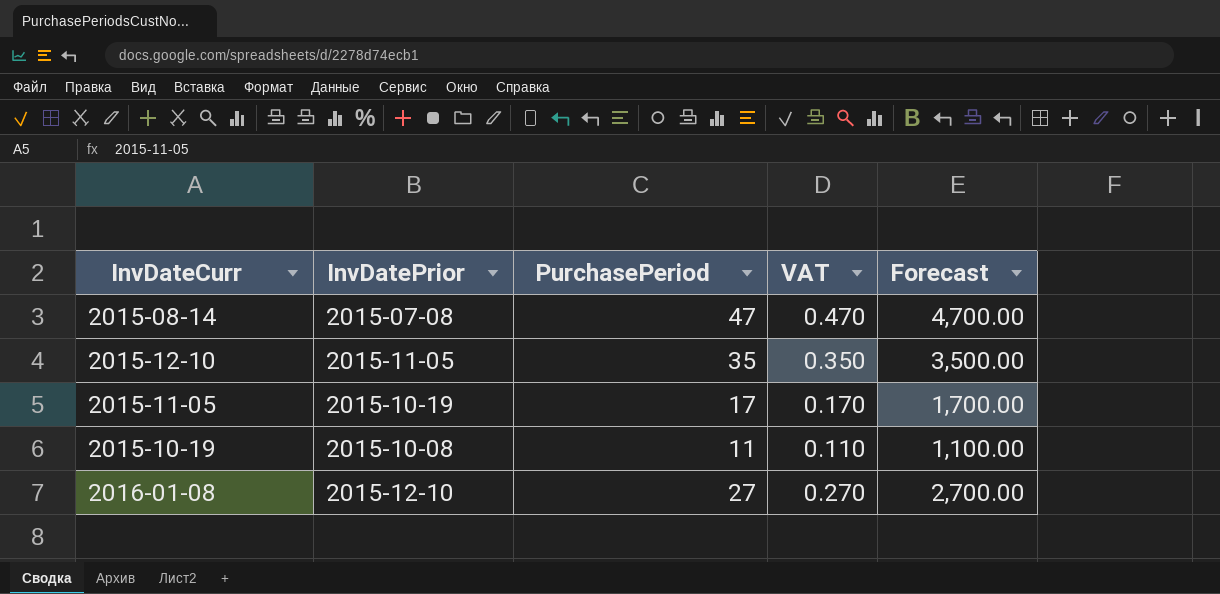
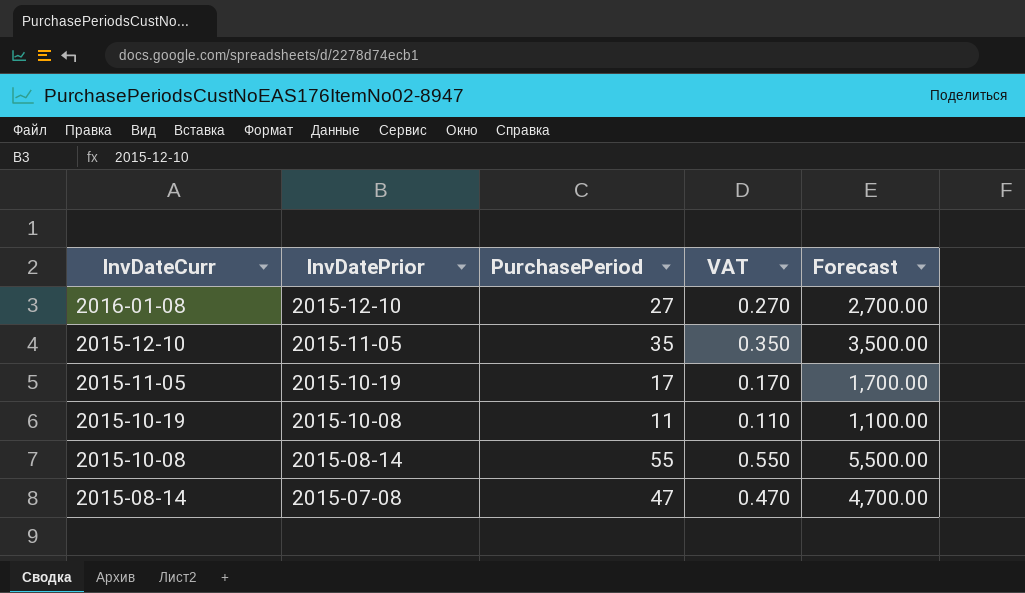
row order: none -> InvDateCurr descending
row 2015-10-08: none -> 2015-08-14 | 55 | 0.550 | 5,500.00

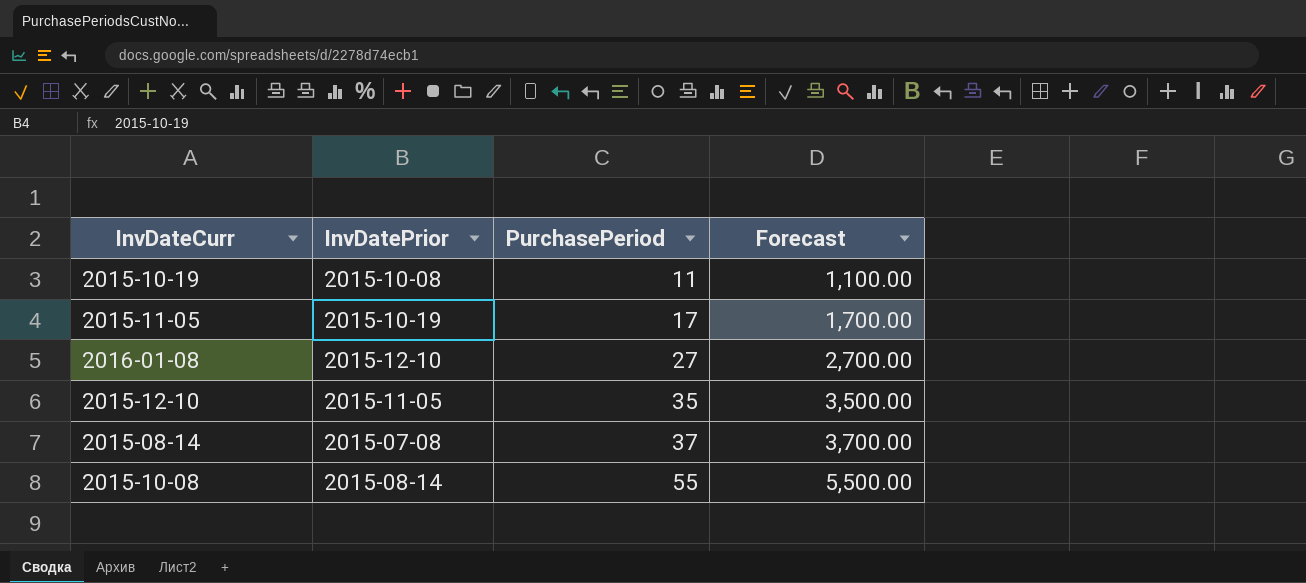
row order: InvDateCurr descending -> PurchasePeriod ascending
column VAT | formula: [PurchasePeriod] * 0.01 -> none
2015-08-14 | PurchasePeriod: 47 -> 37
2015-08-14 | Forecast: 4,700.00 -> 3,700.00

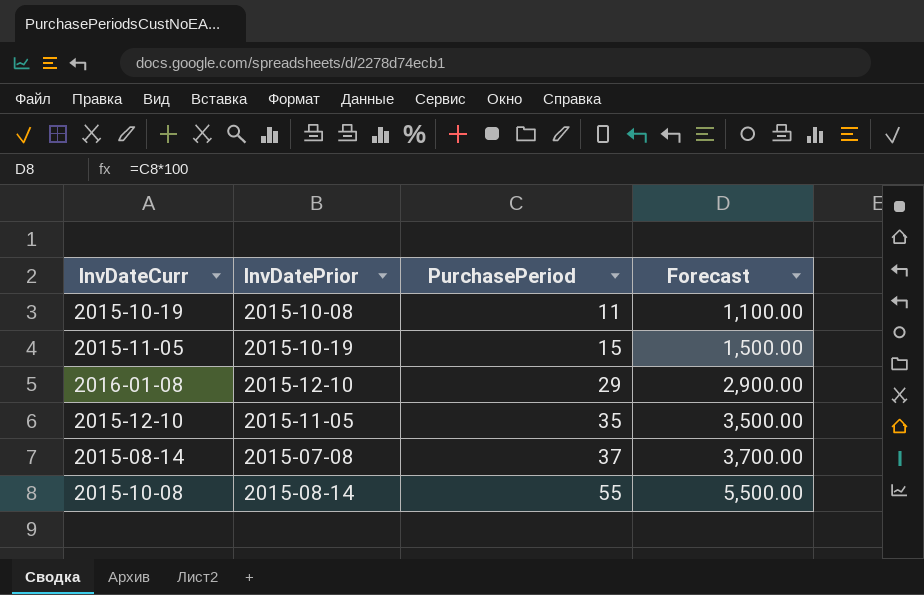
2015-11-05 | PurchasePeriod: 17 -> 15
2015-11-05 | Forecast: 1,700.00 -> 1,500.00
2016-01-08 | PurchasePeriod: 27 -> 29
2016-01-08 | Forecast: 2,700.00 -> 2,900.00

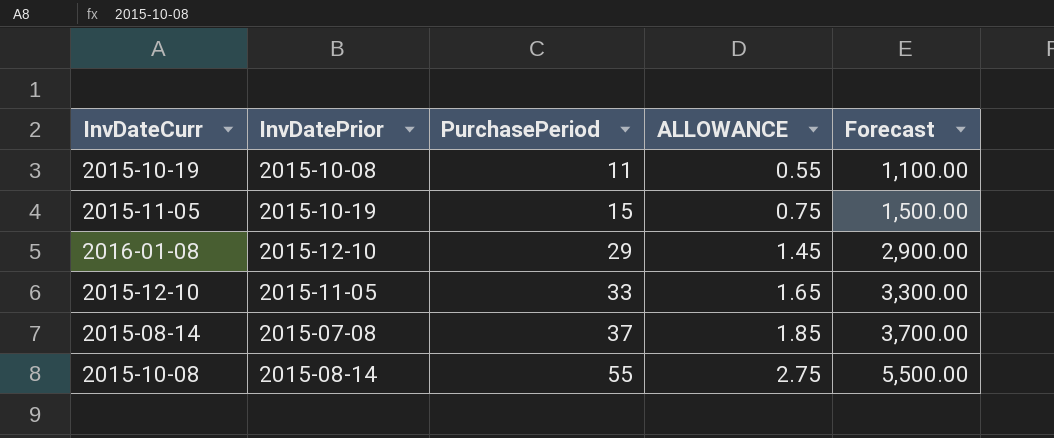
column ALLOWANCE | formula: none -> [PurchasePeriod] * 0.05
2015-12-10 | PurchasePeriod: 35 -> 33
2015-12-10 | Forecast: 3,500.00 -> 3,300.00

